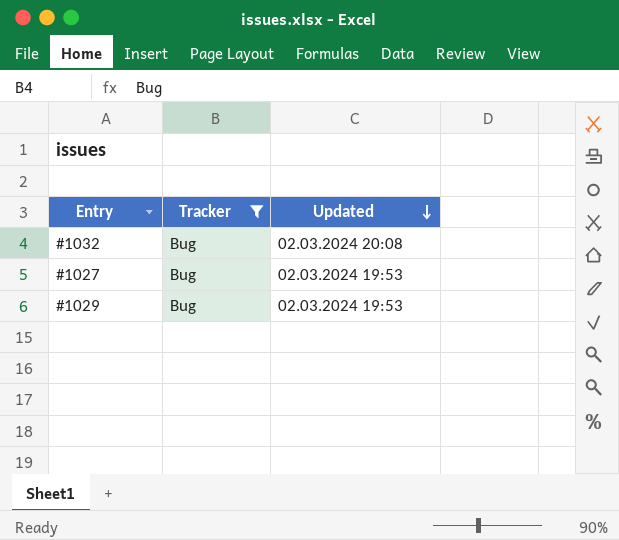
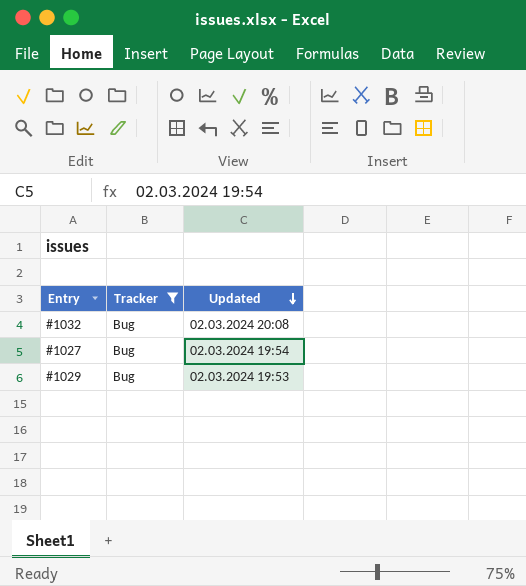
#1027 | Updated: 02.03.2024 19:53 -> 02.03.2024 19:54

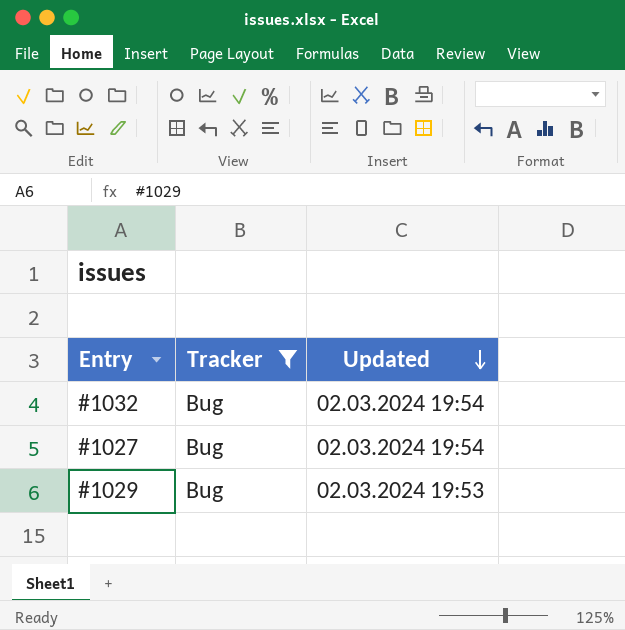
#1032 | Updated: 02.03.2024 20:08 -> 02.03.2024 19:54

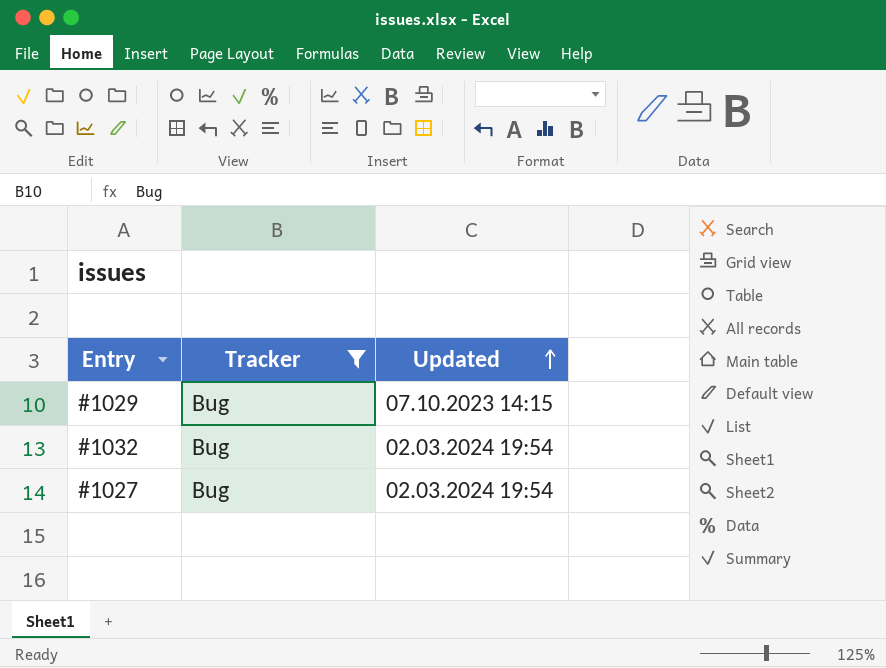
row order: Updated descending -> Updated ascending
#1029 | Updated: 02.03.2024 19:53 -> 07.10.2023 14:15

